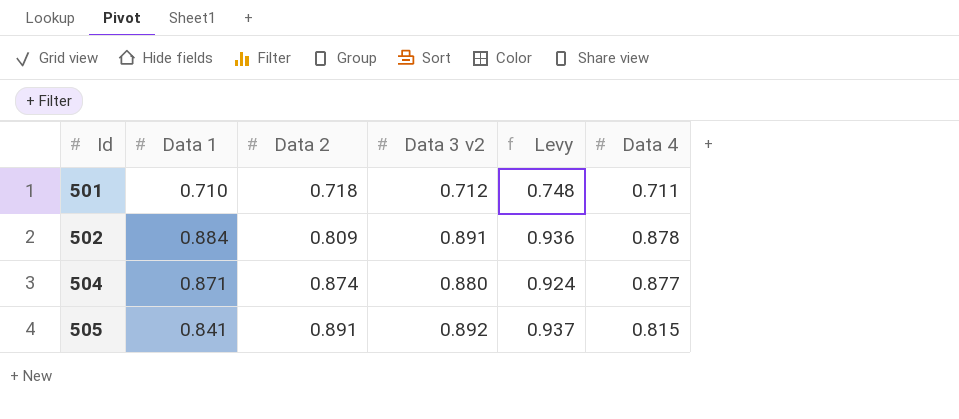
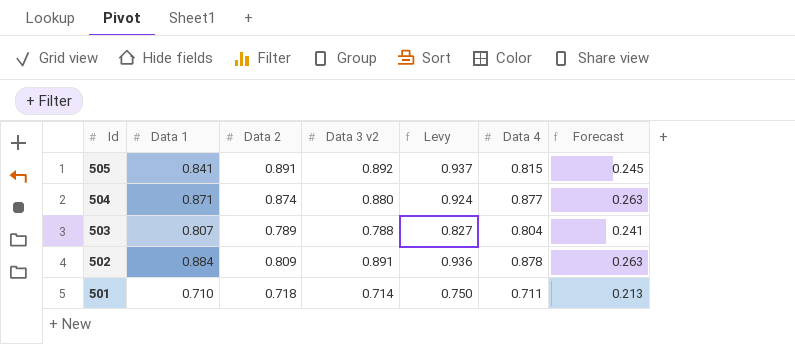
row order: Id ascending -> Id descending
column Forecast | formula: none -> [Data 4] * 0.3
row 503: none -> 0.807 | 0.789 | 0.788 | 0.827 | 0.804 | 0.241
501 | Data 3 v2: 0.712 -> 0.714
501 | Levy: 0.748 -> 0.750

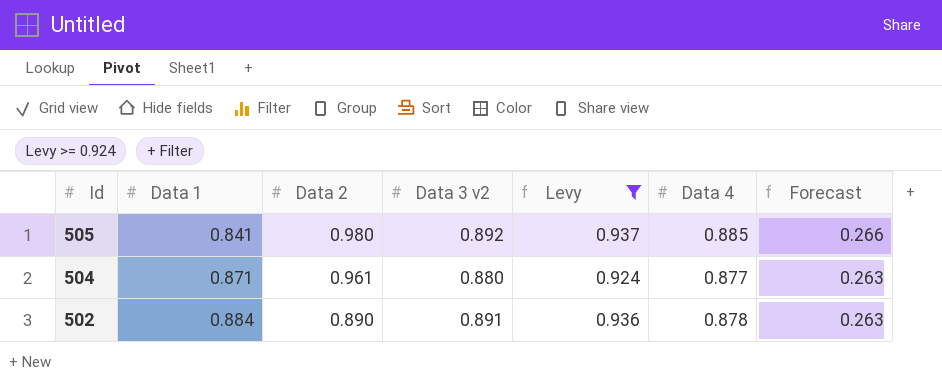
filter: none -> Levy >= 0.924
505 | Data 2: 0.891 -> 0.980
505 | Data 4: 0.815 -> 0.885
505 | Forecast: 0.245 -> 0.266
504 | Data 2: 0.874 -> 0.961
502 | Data 2: 0.809 -> 0.890

